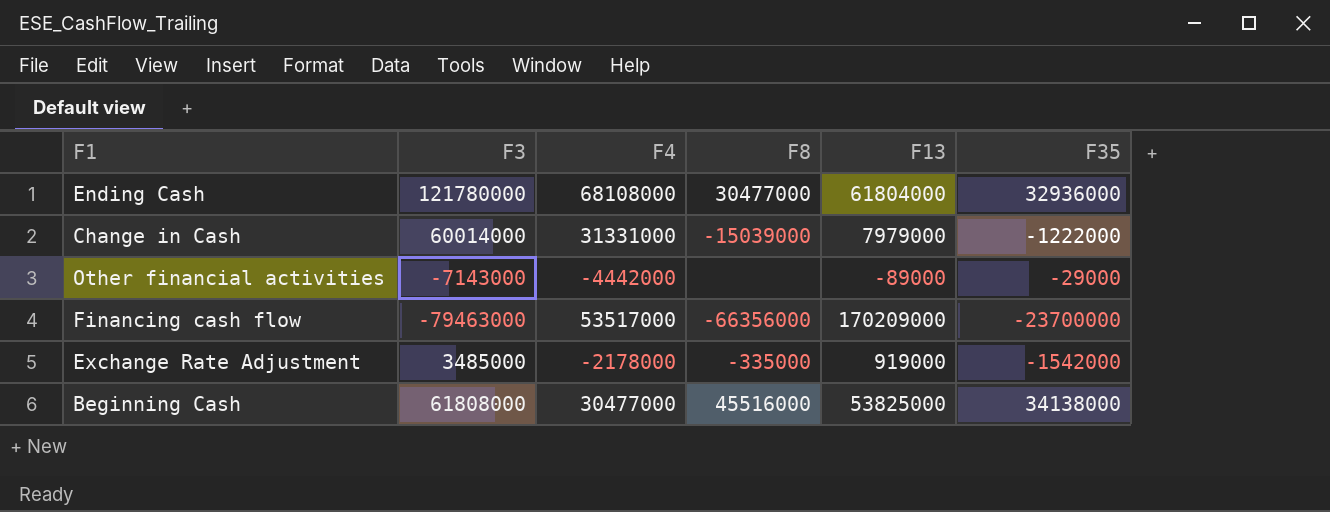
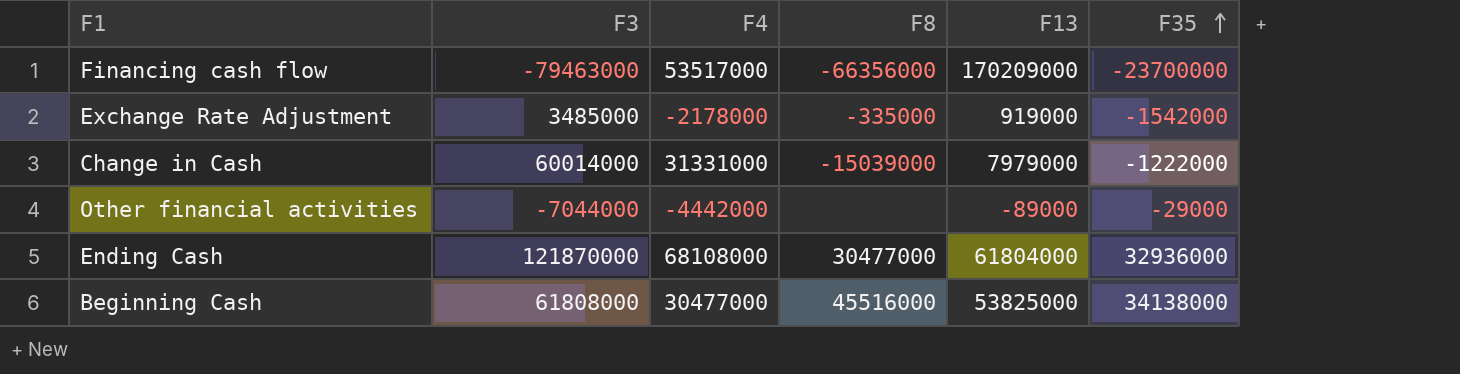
row order: none -> F35 ascending
Other financial activities | F3: -7143000 -> -7044000
Ending Cash | F3: 121780000 -> 121870000

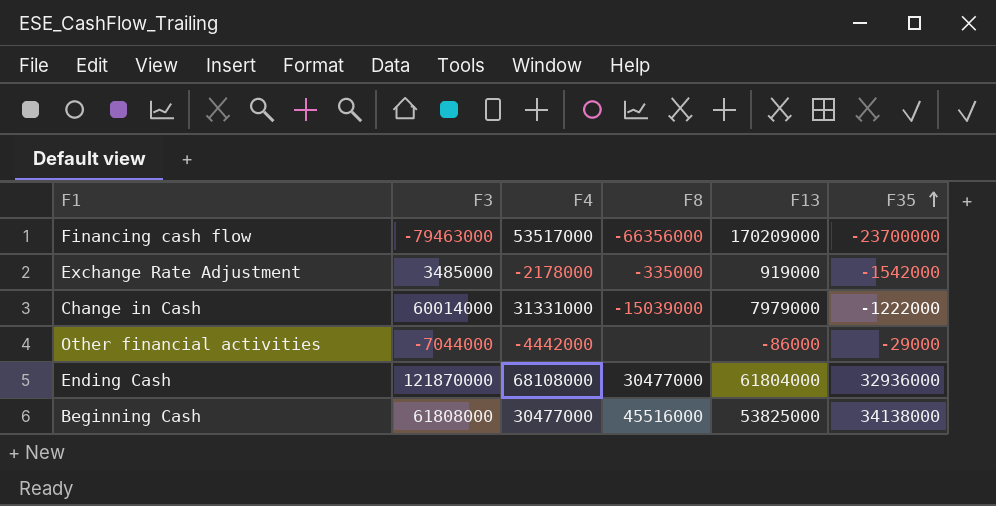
Other financial activities | F13: -89000 -> -86000

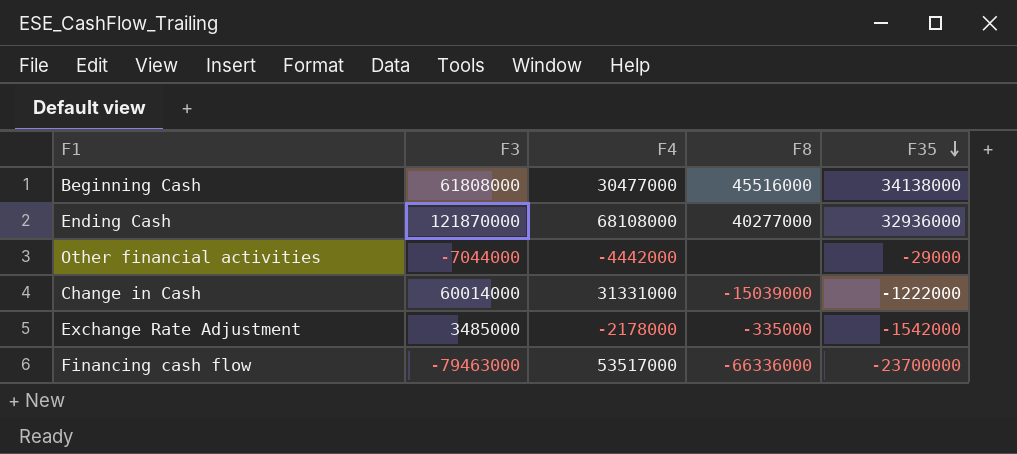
row order: F35 ascending -> F35 descending
column F13 | position: 5 -> none
Ending Cash | F8: 30477000 -> 40277000
Financing cash flow | F8: -66356000 -> -66336000

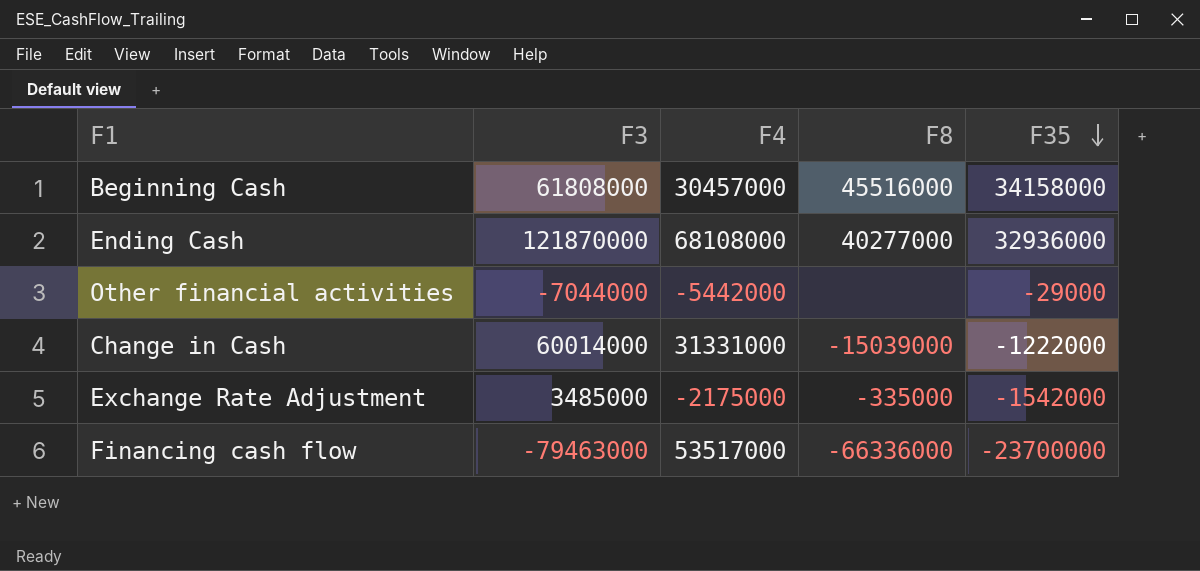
Beginning Cash | F4: 30477000 -> 30457000
Beginning Cash | F35: 34138000 -> 34158000
Other financial activities | F4: -4442000 -> -5442000
Exchange Rate Adjustment | F4: -2178000 -> -2175000

